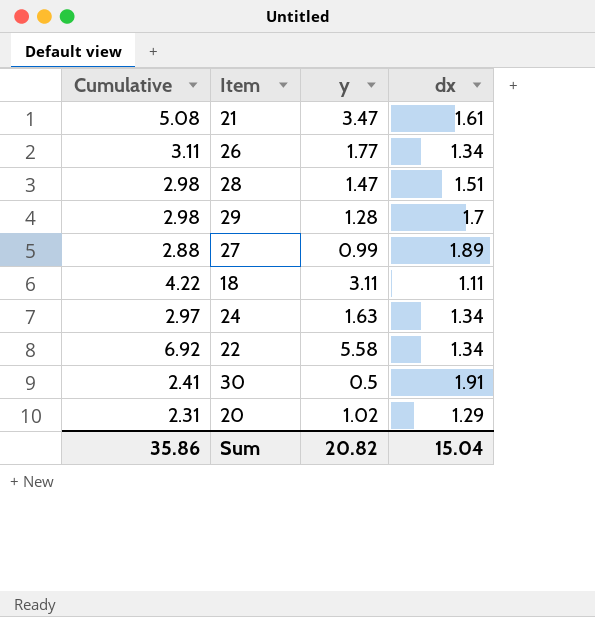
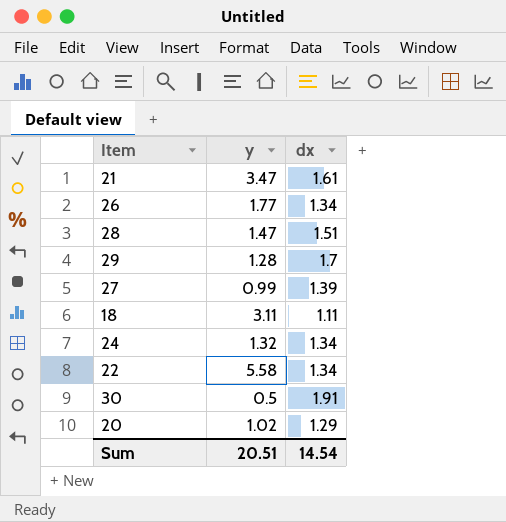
column Cumulative | formula: [y] + [dx] -> none
27 | dx: 1.89 -> 1.39
24 | y: 1.63 -> 1.32
Sum | y: 20.82 -> 20.51
Sum | dx: 15.04 -> 14.54

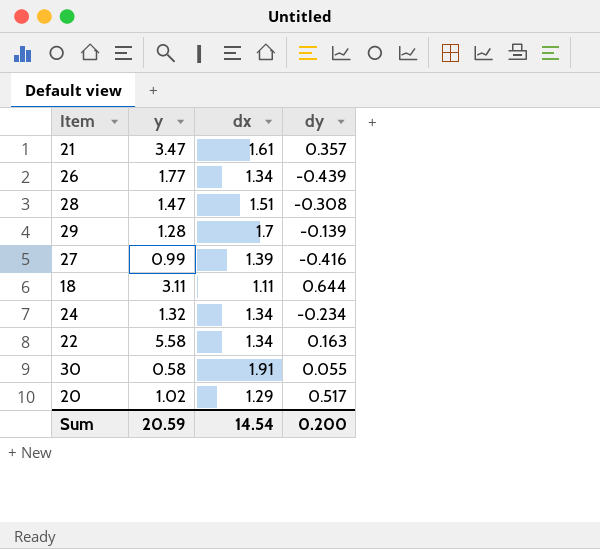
column dy | position: none -> 4
30 | y: 0.5 -> 0.58
Sum | y: 20.51 -> 20.59

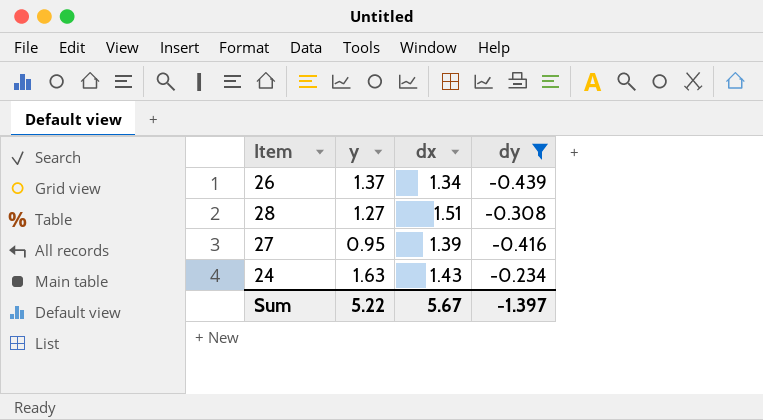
filter: none -> dy <= -0.234
26 | y: 1.77 -> 1.37
28 | y: 1.47 -> 1.27
27 | y: 0.99 -> 0.95
24 | y: 1.32 -> 1.63
24 | dx: 1.34 -> 1.43
Sum | y: 20.59 -> 5.22
Sum | dx: 14.54 -> 5.67
Sum | dy: 0.200 -> -1.397

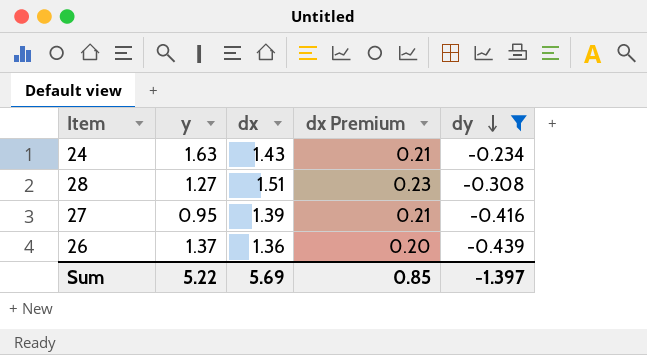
row order: none -> dy descending
column dx Premium | formula: none -> [dx] * 0.15
26 | dx: 1.34 -> 1.36
Sum | dx: 5.67 -> 5.69

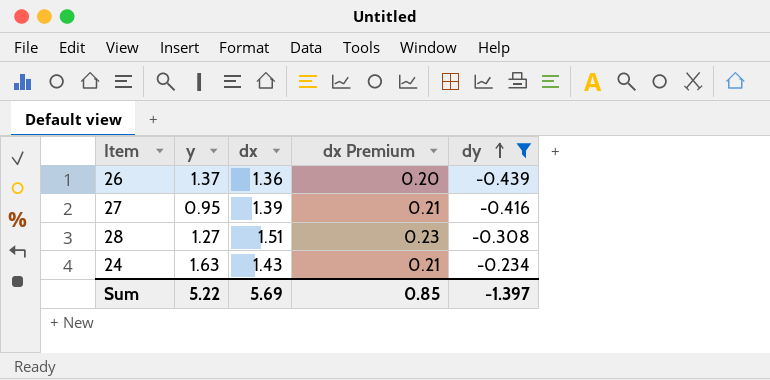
row order: dy descending -> dy ascending

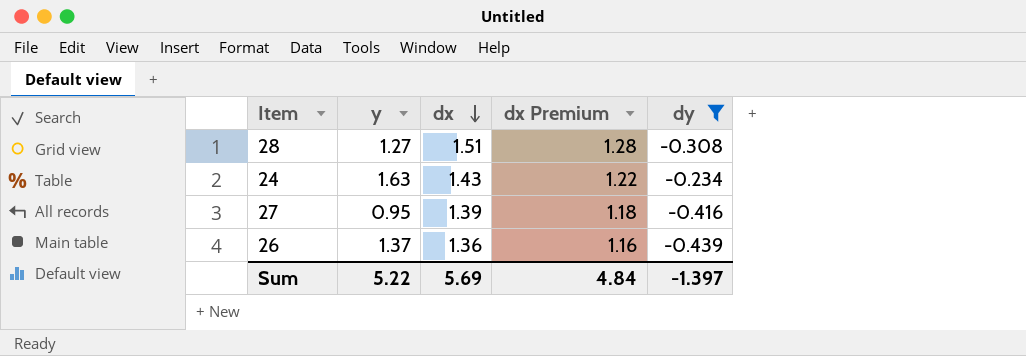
row order: dy ascending -> dx descending
column dx Premium | formula: [dx] * 0.15 -> [dx] * 0.85
Sum | dx Premium: 0.85 -> 4.84

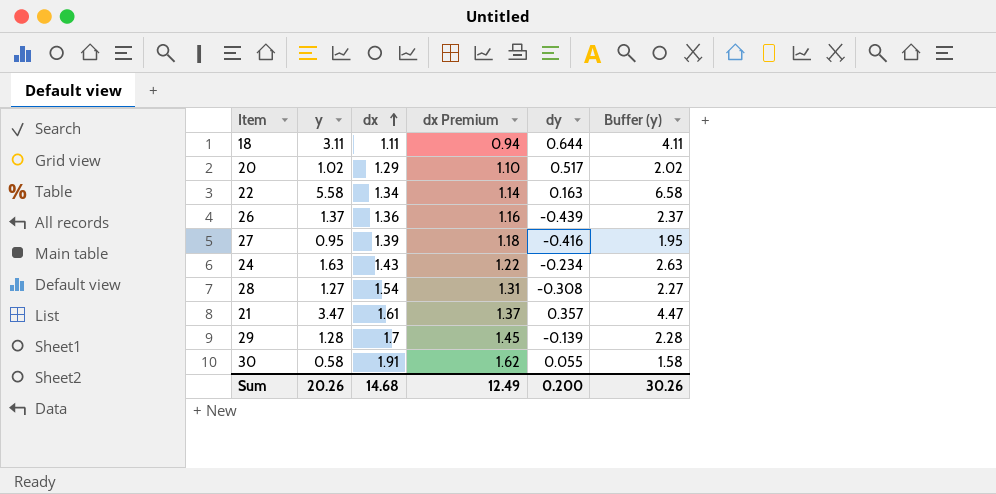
filter: dy <= -0.234 -> none
row order: dx descending -> dx ascending
column Buffer (y) | formula: none -> [y] + 1
28 | dx: 1.51 -> 1.54
28 | dx Premium: 1.28 -> 1.31
Sum | y: 5.22 -> 20.26
Sum | dx: 5.69 -> 14.68
Sum | dx Premium: 4.84 -> 12.49
Sum | dy: -1.397 -> 0.200

